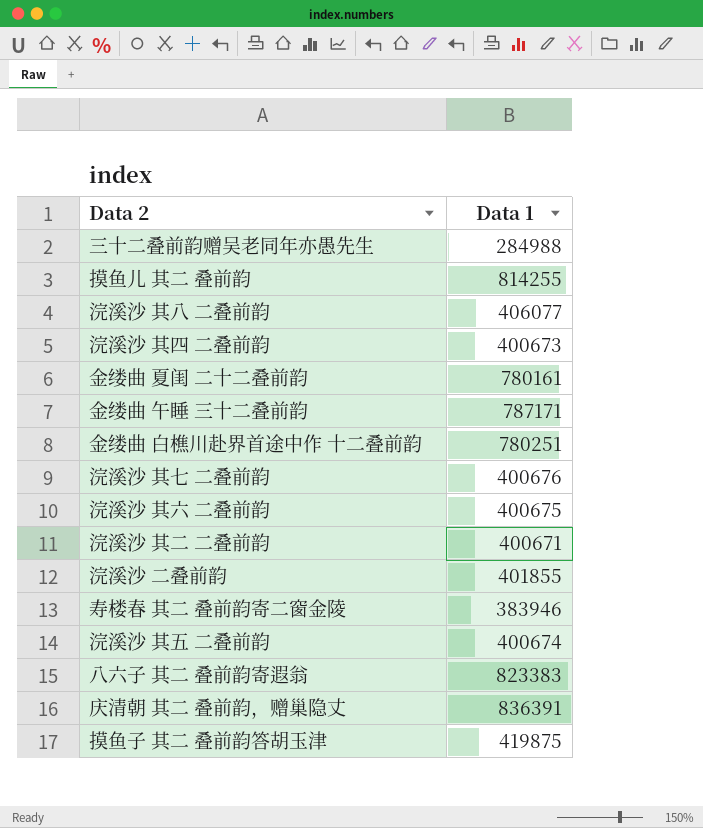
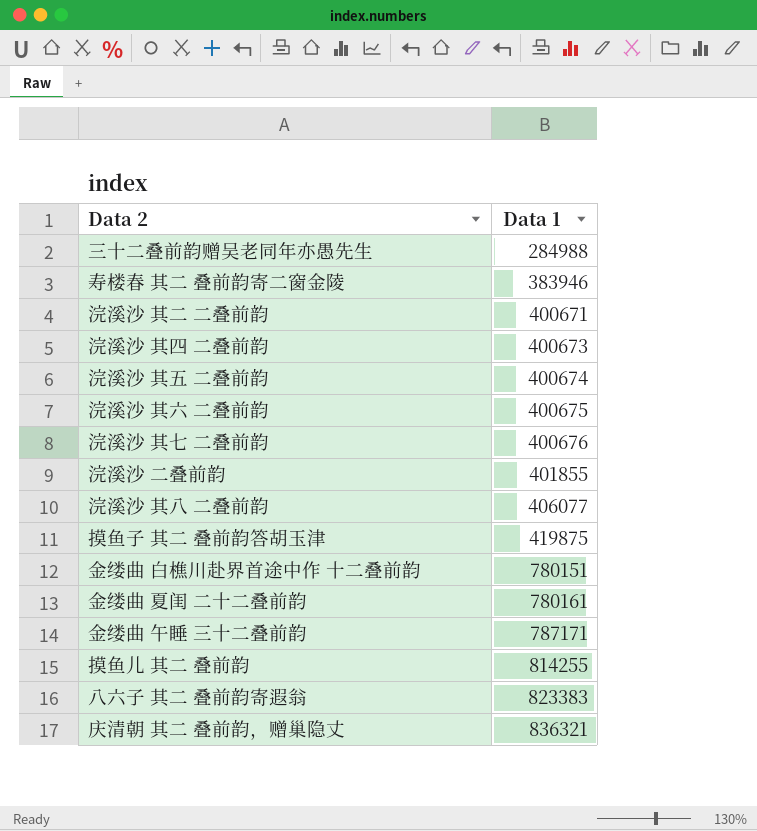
row order: none -> Data 1 ascending
金缕曲 白樵川赴界首途中作 十二叠前韵 | Data 1: 780251 -> 780151
庆清朝 其二 叠前韵，赠巢隐丈 | Data 1: 836391 -> 836321

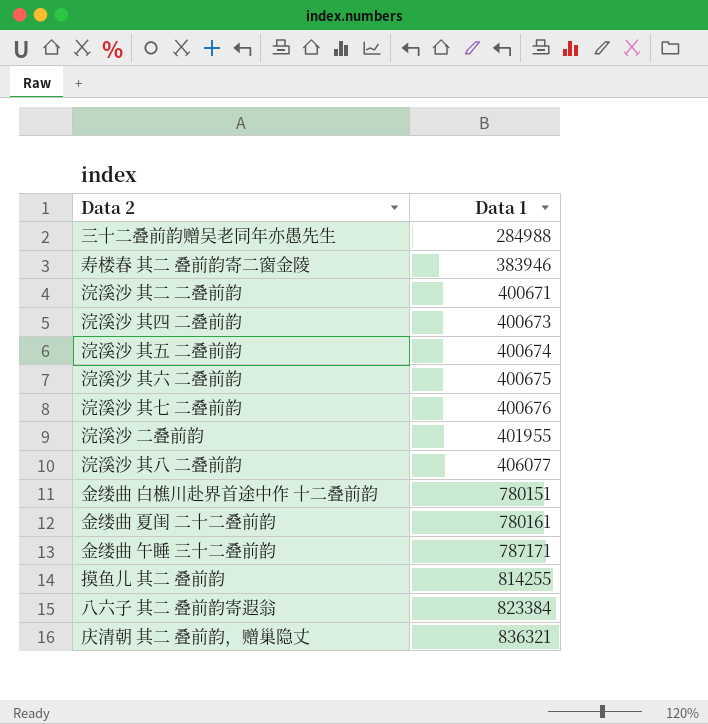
row 摸鱼子 其二 叠前韵答胡玉津: 419875 -> none
浣溪沙 二叠前韵 | Data 1: 401855 -> 401955
八六子 其二 叠前韵寄遐翁 | Data 1: 823383 -> 823384

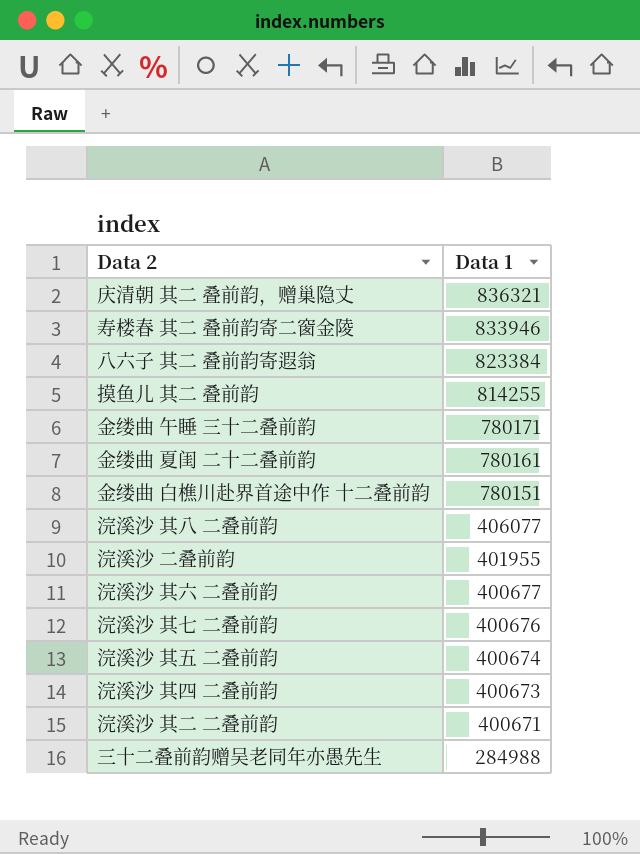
row order: Data 1 ascending -> Data 1 descending
寿楼春 其二 叠前韵寄二窗金陵 | Data 1: 383946 -> 833946
金缕曲 午睡 三十二叠前韵 | Data 1: 787171 -> 780171
浣溪沙 其六 二叠前韵 | Data 1: 400675 -> 400677

